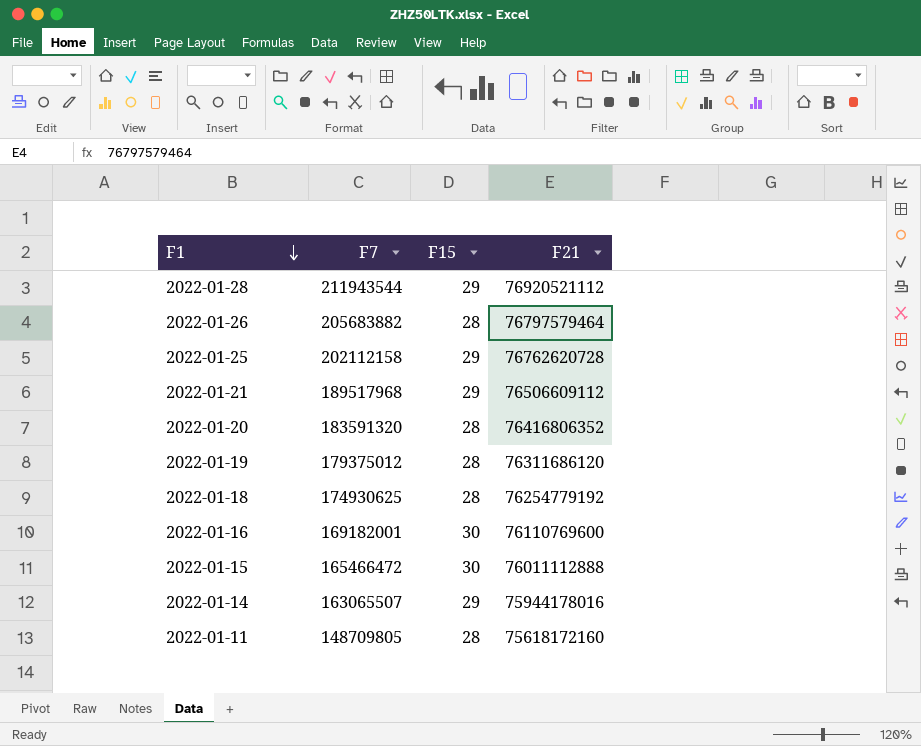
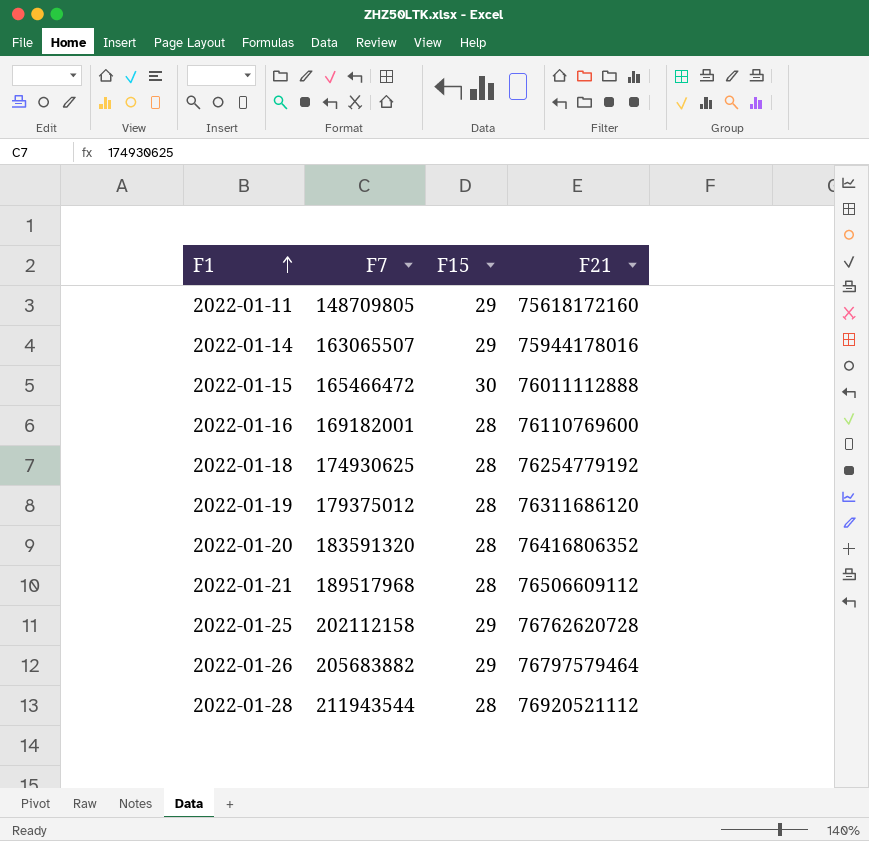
row order: F1 descending -> F1 ascending
2022-01-11 | F15: 28 -> 29
2022-01-16 | F15: 30 -> 28
2022-01-21 | F15: 29 -> 28
2022-01-26 | F15: 28 -> 29
2022-01-28 | F15: 29 -> 28

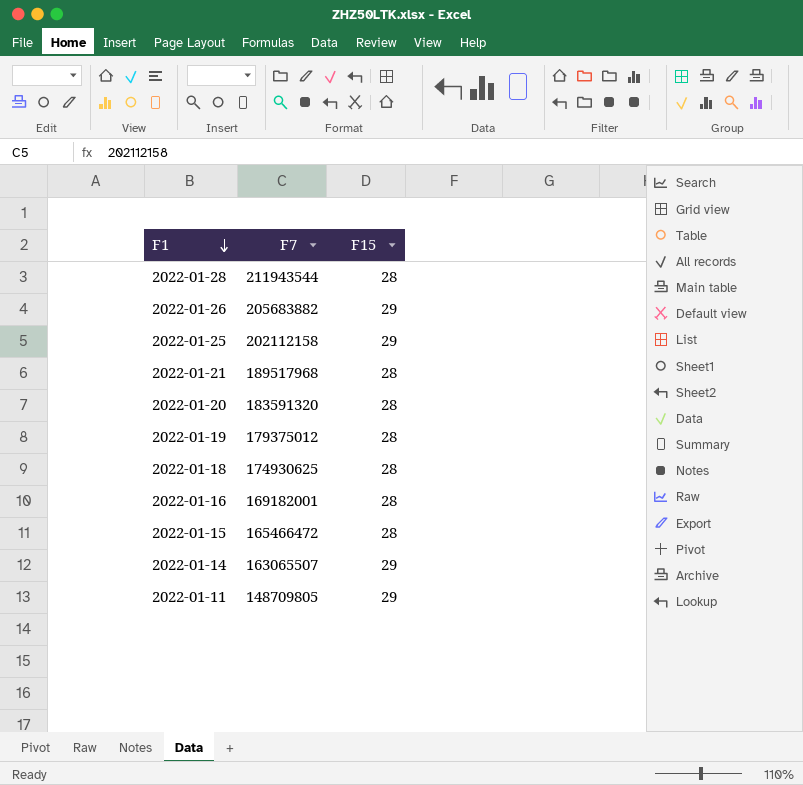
row order: F1 ascending -> F1 descending
column F21 | position: 4 -> none
2022-01-15 | F15: 30 -> 28

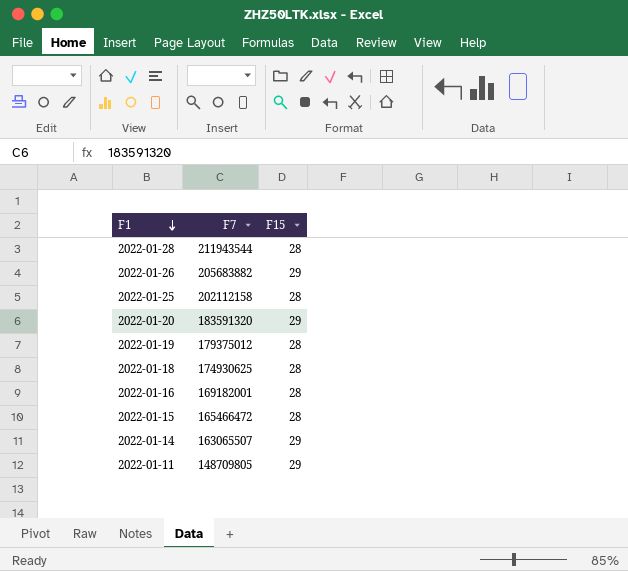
row 2022-01-21: 189517968 | 28 -> none
2022-01-25 | F15: 29 -> 28
2022-01-20 | F15: 28 -> 29

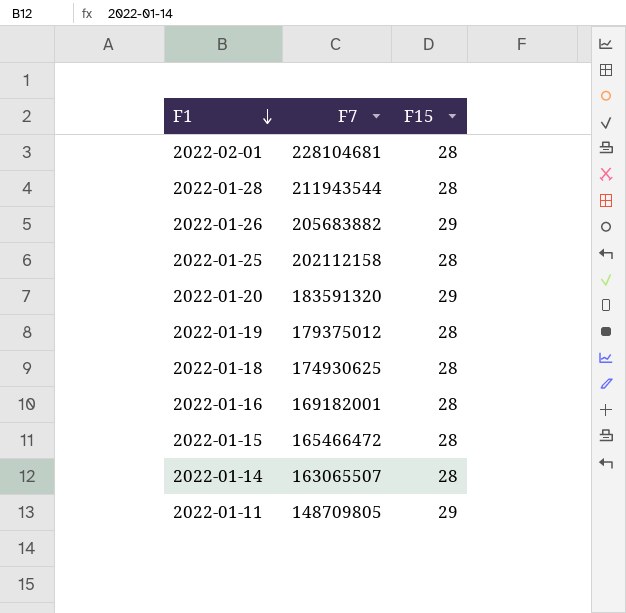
row 2022-02-01: none -> 228104681 | 28
2022-01-14 | F15: 29 -> 28

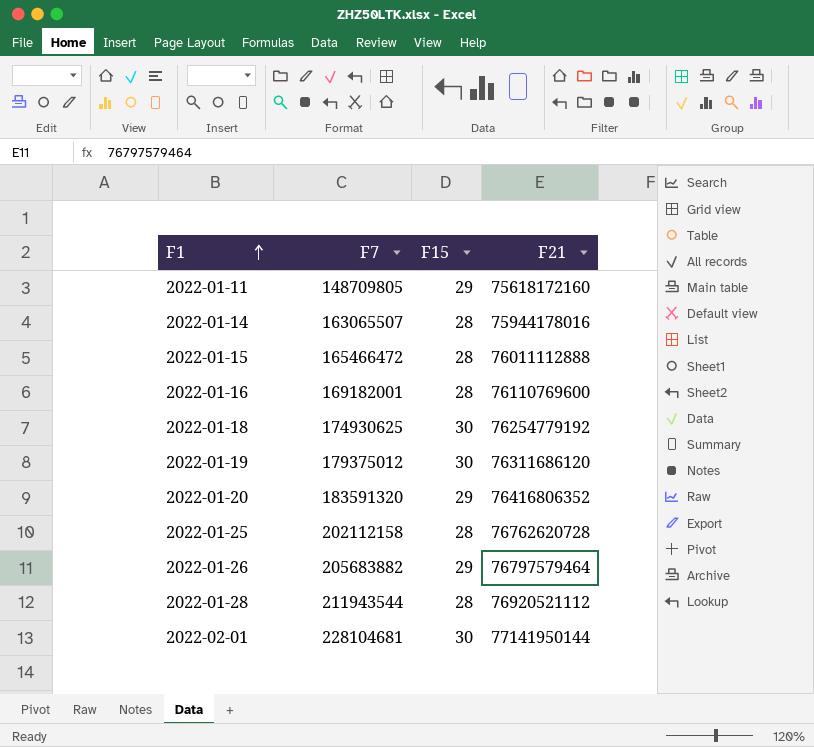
row order: F1 descending -> F1 ascending
column F21 | position: none -> 4
2022-01-18 | F15: 28 -> 30
2022-01-19 | F15: 28 -> 30
2022-02-01 | F15: 28 -> 30

